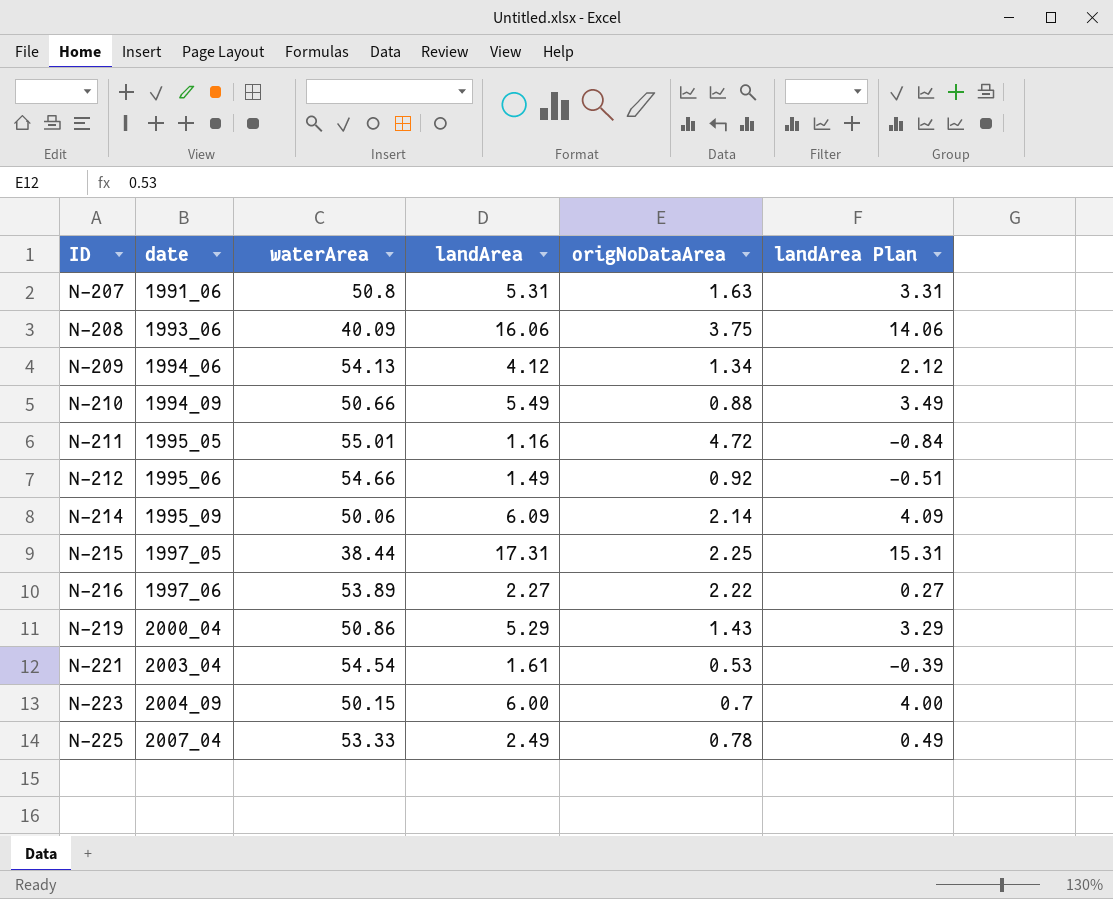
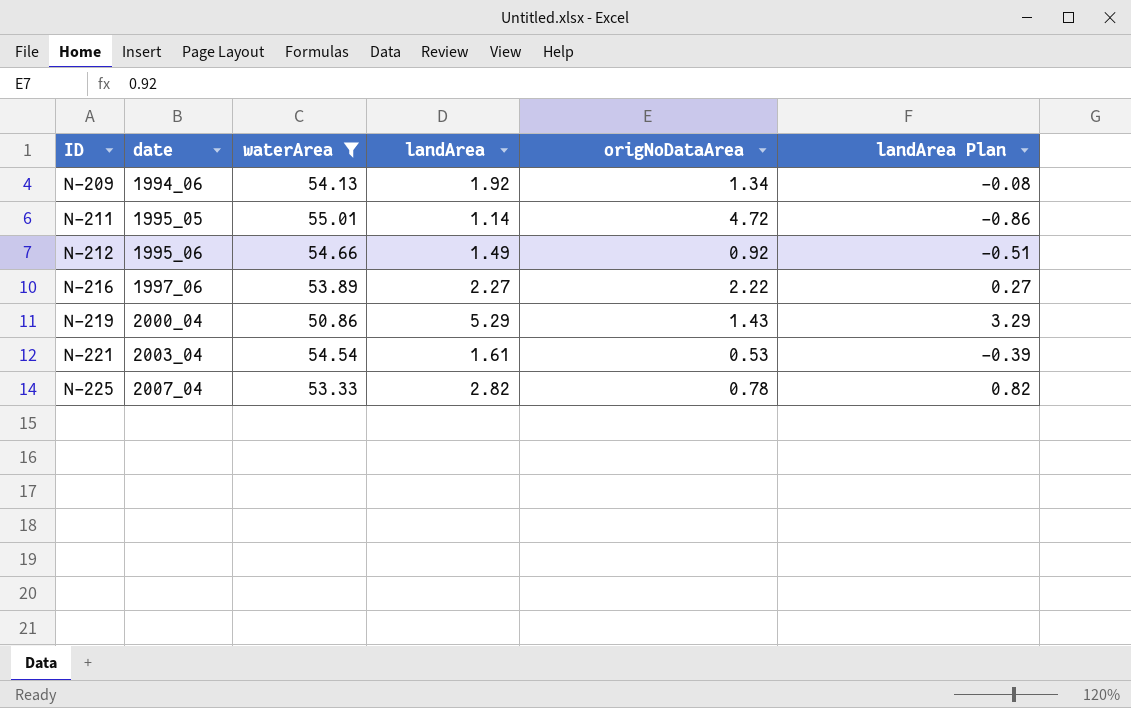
filter: none -> waterArea >= 50.86
N-209 | landArea: 4.12 -> 1.92
N-209 | landArea Plan: 2.12 -> -0.08
N-211 | landArea: 1.16 -> 1.14
N-211 | landArea Plan: -0.84 -> -0.86
N-225 | landArea: 2.49 -> 2.82
N-225 | landArea Plan: 0.49 -> 0.82

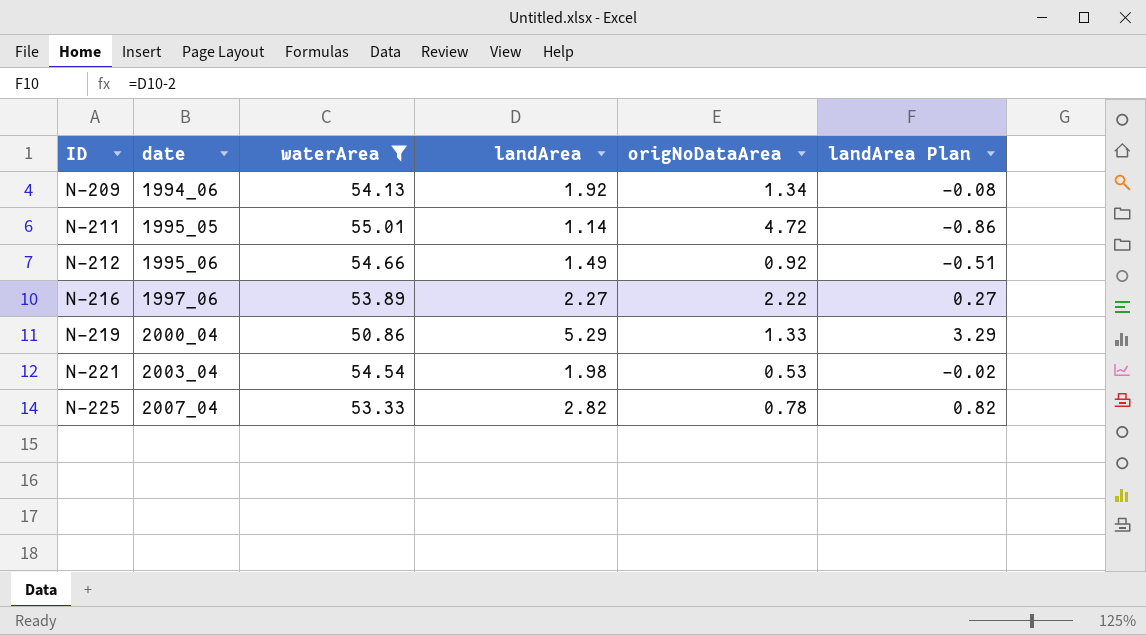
N-219 | origNoDataArea: 1.43 -> 1.33
N-221 | landArea: 1.61 -> 1.98
N-221 | landArea Plan: -0.39 -> -0.02

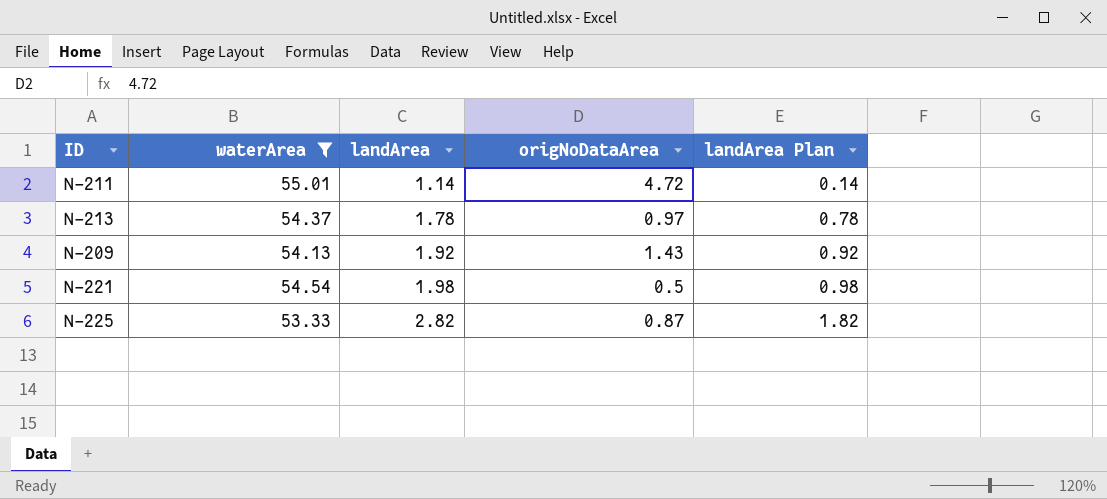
row order: ID ascending -> landArea ascending
column date | position: 2 -> none
column landArea Plan | formula: [landArea] - 2 -> [landArea] - 1
row N-212: 1995_06 | 54.66 | 1.49 | 0.92 | -0.51 -> none
row N-216: 1997_06 | 53.89 | 2.27 | 2.22 | 0.27 -> none
row N-219: 2000_04 | 50.86 | 5.29 | 1.33 | 3.29 -> none
row N-213: none -> 54.37 | 1.78 | 0.97 | 0.78
N-209 | origNoDataArea: 1.34 -> 1.43
N-221 | origNoDataArea: 0.53 -> 0.5
N-225 | origNoDataArea: 0.78 -> 0.87

